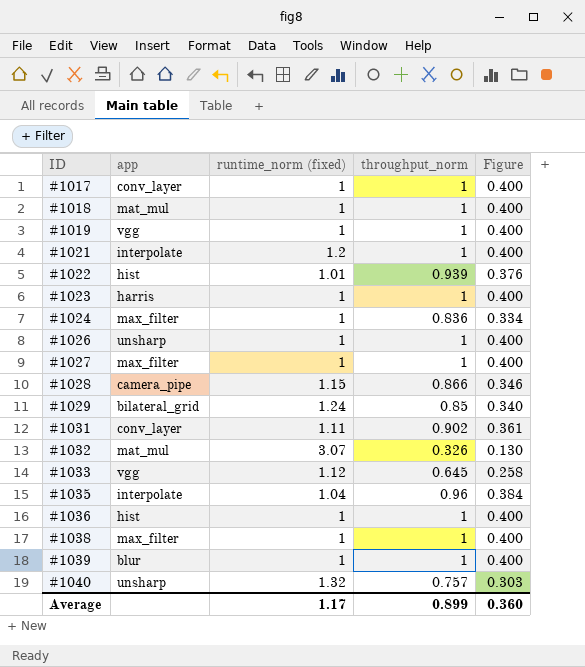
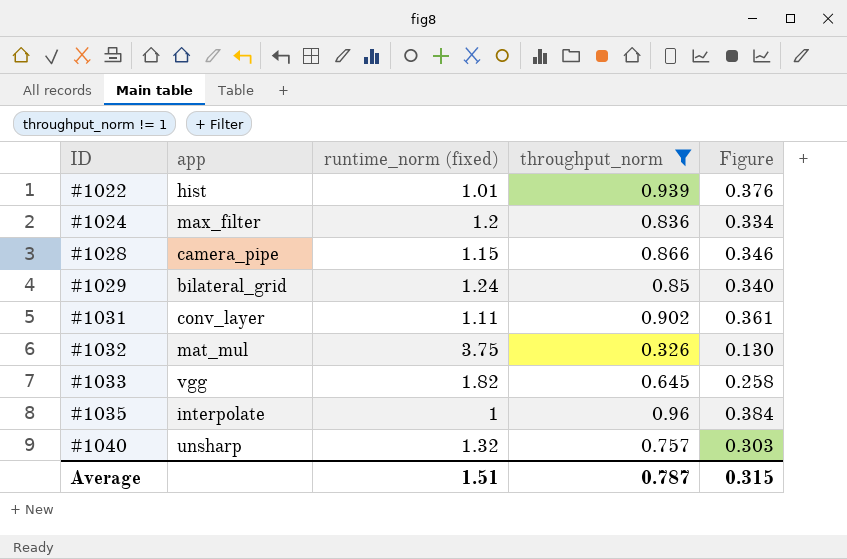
filter: none -> throughput_norm != 1
#1024 | runtime_norm (fixed): 1 -> 1.2
#1032 | runtime_norm (fixed): 3.07 -> 3.75
#1033 | runtime_norm (fixed): 1.12 -> 1.82
#1035 | runtime_norm (fixed): 1.04 -> 1
Average | runtime_norm (fixed): 1.17 -> 1.51
Average | throughput_norm: 0.899 -> 0.787
Average | Figure: 0.360 -> 0.315

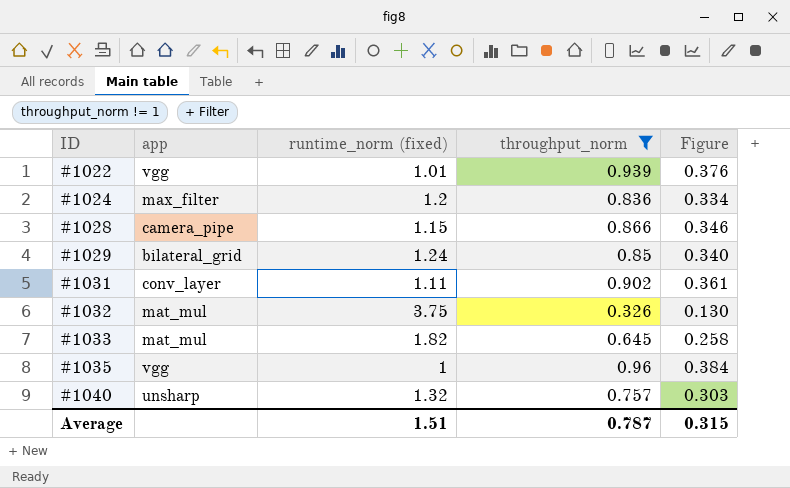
#1022 | app: hist -> vgg
#1033 | app: vgg -> mat_mul
#1035 | app: interpolate -> vgg

